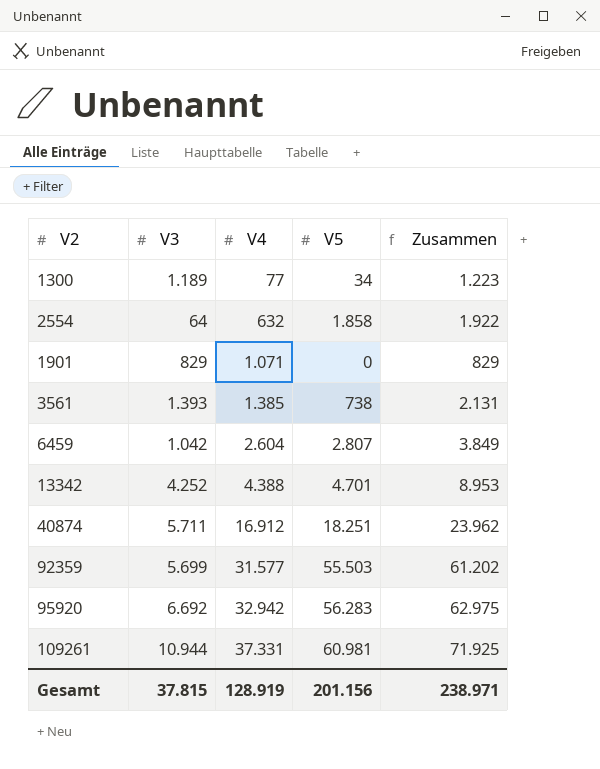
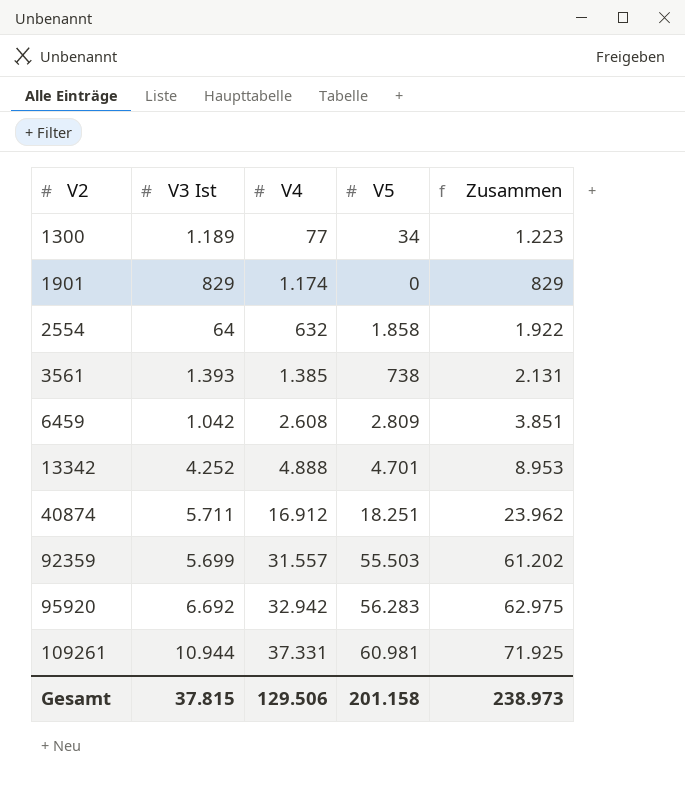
row order: V4 ascending -> V2 ascending
column name: V3 -> V3 Ist
1901 | V4: 1.071 -> 1.174
6459 | V4: 2.604 -> 2.608
6459 | V5: 2.807 -> 2.809
6459 | Zusammen: 3.849 -> 3.851
13342 | V4: 4.388 -> 4.888
92359 | V4: 31.577 -> 31.557
Gesamt | V4: 128.919 -> 129.506
Gesamt | V5: 201.156 -> 201.158
Gesamt | Zusammen: 238.971 -> 238.973

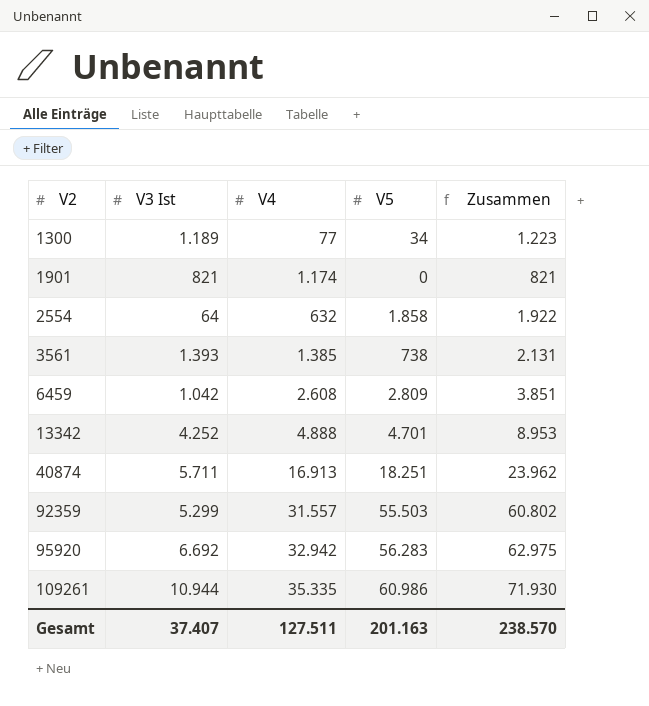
1901 | V3 Ist: 829 -> 821
1901 | Zusammen: 829 -> 821
40874 | V4: 16.912 -> 16.913
92359 | V3 Ist: 5.699 -> 5.299
92359 | Zusammen: 61.202 -> 60.802
109261 | V4: 37.331 -> 35.335
109261 | V5: 60.981 -> 60.986
109261 | Zusammen: 71.925 -> 71.930
Gesamt | V3 Ist: 37.815 -> 37.407
Gesamt | V4: 129.506 -> 127.511
Gesamt | V5: 201.158 -> 201.163
Gesamt | Zusammen: 238.973 -> 238.570

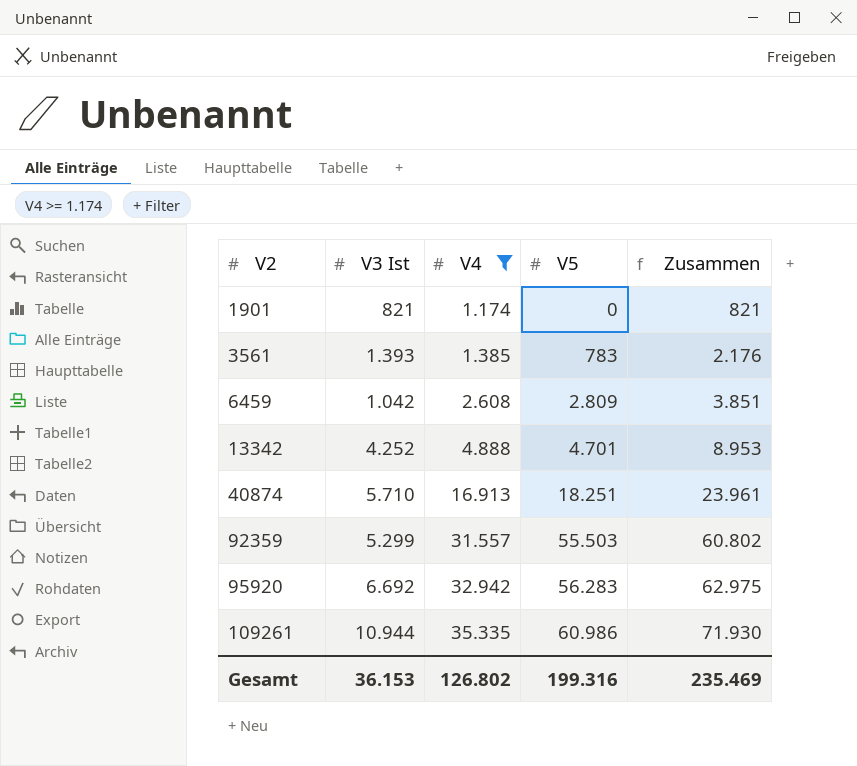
filter: none -> V4 >= 1.174
3561 | V5: 738 -> 783
3561 | Zusammen: 2.131 -> 2.176
40874 | V3 Ist: 5.711 -> 5.710
40874 | Zusammen: 23.962 -> 23.961
Gesamt | V3 Ist: 37.407 -> 36.153
Gesamt | V4: 127.511 -> 126.802
Gesamt | V5: 201.163 -> 199.316
Gesamt | Zusammen: 238.570 -> 235.469

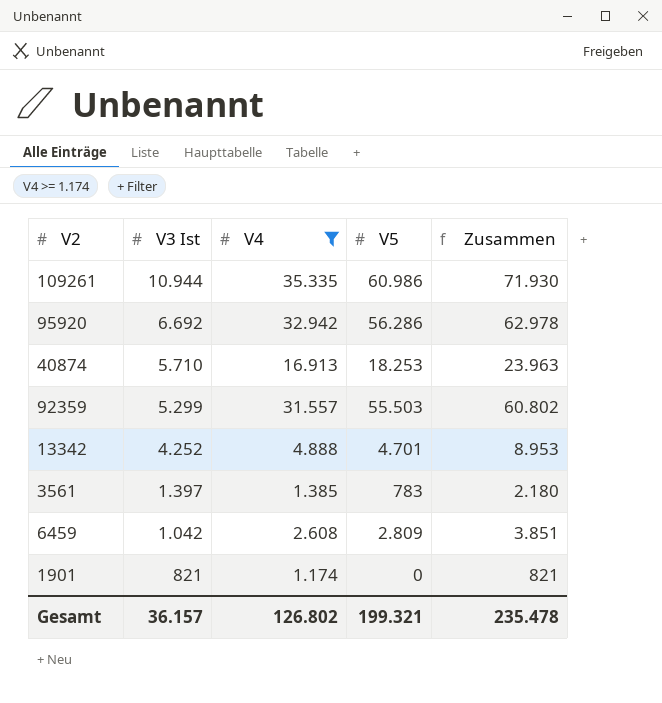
row order: V2 ascending -> V3 Ist descending
95920 | V5: 56.283 -> 56.286
95920 | Zusammen: 62.975 -> 62.978
40874 | V5: 18.251 -> 18.253
40874 | Zusammen: 23.961 -> 23.963
3561 | V3 Ist: 1.393 -> 1.397
3561 | Zusammen: 2.176 -> 2.180
Gesamt | V3 Ist: 36.153 -> 36.157
Gesamt | V5: 199.316 -> 199.321
Gesamt | Zusammen: 235.469 -> 235.478

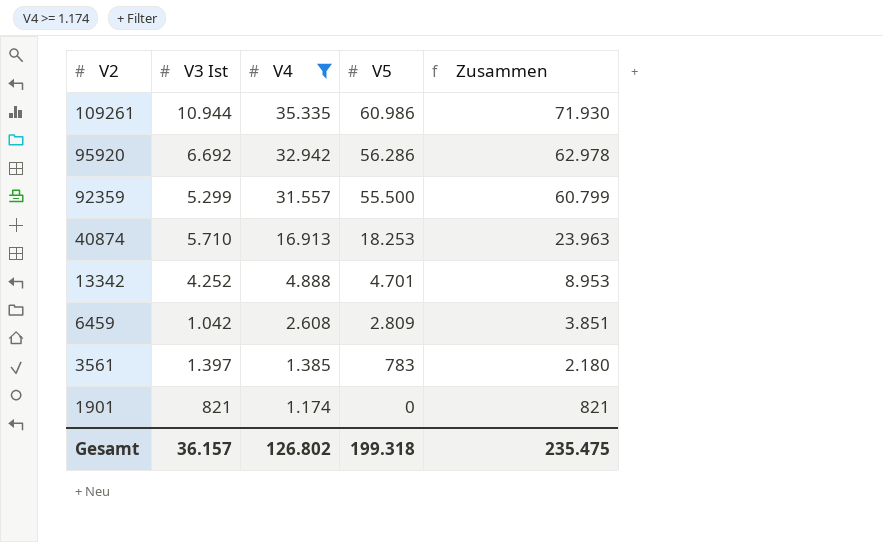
row order: V3 Ist descending -> V2 descending
92359 | V5: 55.503 -> 55.500
92359 | Zusammen: 60.802 -> 60.799
Gesamt | V5: 199.321 -> 199.318
Gesamt | Zusammen: 235.478 -> 235.475

